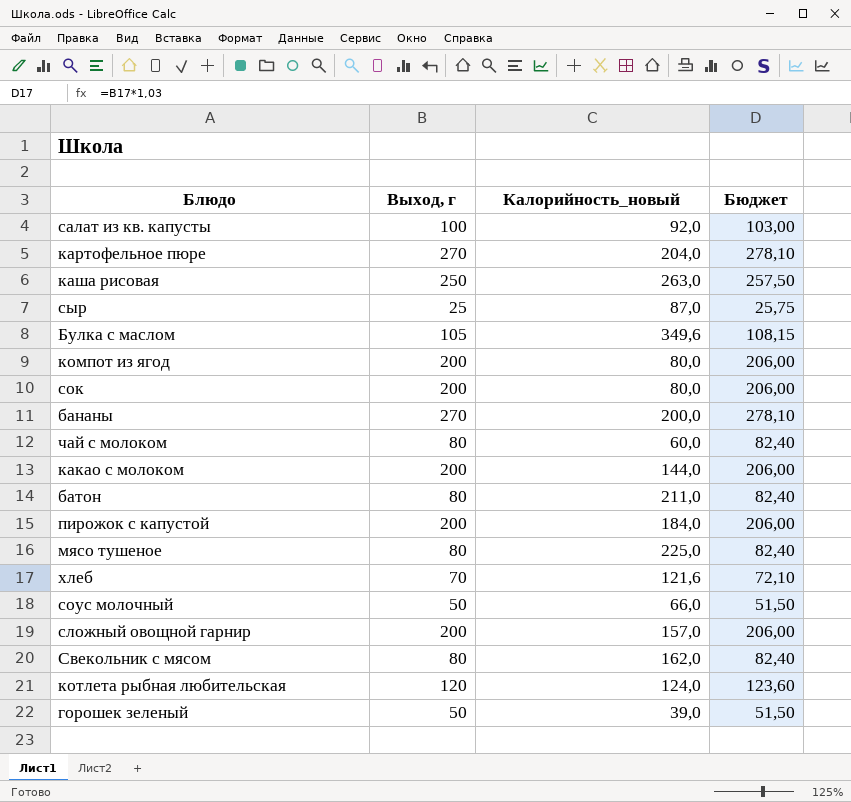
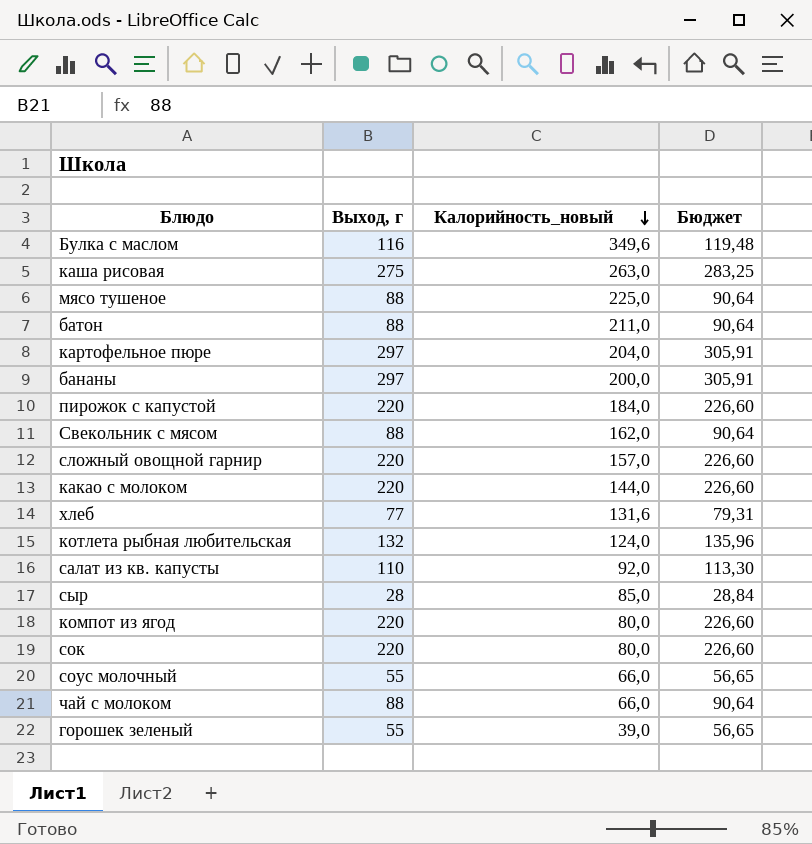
row order: none -> Калорийность_новый descending
Булка с маслом | Выход, г: 105 -> 116
Булка с маслом | Бюджет: 108,15 -> 119,48
каша рисовая | Выход, г: 250 -> 275
каша рисовая | Бюджет: 257,50 -> 283,25
мясо тушеное | Выход, г: 80 -> 88
мясо тушеное | Бюджет: 82,40 -> 90,64
батон | Выход, г: 80 -> 88
батон | Бюджет: 82,40 -> 90,64
картофельное пюре | Выход, г: 270 -> 297
картофельное пюре | Бюджет: 278,10 -> 305,91
бананы | Выход, г: 270 -> 297
бананы | Бюджет: 278,10 -> 305,91
пирожок с капустой | Выход, г: 200 -> 220
пирожок с капустой | Бюджет: 206,00 -> 226,60
Свекольник с мясом | Выход, г: 80 -> 88
Свекольник с мясом | Бюджет: 82,40 -> 90,64
сложный овощной гарнир | Выход, г: 200 -> 220
сложный овощной гарнир | Бюджет: 206,00 -> 226,60
какао с молоком | Выход, г: 200 -> 220
какао с молоком | Бюджет: 206,00 -> 226,60
хлеб | Выход, г: 70 -> 77
хлеб | Калорийность_новый: 121,6 -> 131,6
хлеб | Бюджет: 72,10 -> 79,31
котлета рыбная любительская | Выход, г: 120 -> 132
котлета рыбная любительская | Бюджет: 123,60 -> 135,96
салат из кв. капусты | Выход, г: 100 -> 110
салат из кв. капусты | Бюджет: 103,00 -> 113,30
сыр | Выход, г: 25 -> 28
сыр | Калорийность_новый: 87,0 -> 85,0
сыр | Бюджет: 25,75 -> 28,84
компот из ягод | Выход, г: 200 -> 220
компот из ягод | Бюджет: 206,00 -> 226,60
сок | Выход, г: 200 -> 220
сок | Бюджет: 206,00 -> 226,60
соус молочный | Выход, г: 50 -> 55
соус молочный | Бюджет: 51,50 -> 56,65
чай с молоком | Выход, г: 80 -> 88
чай с молоком | Калорийность_новый: 60,0 -> 66,0
чай с молоком | Бюджет: 82,40 -> 90,64
горошек зеленый | Выход, г: 50 -> 55
горошек зеленый | Бюджет: 51,50 -> 56,65

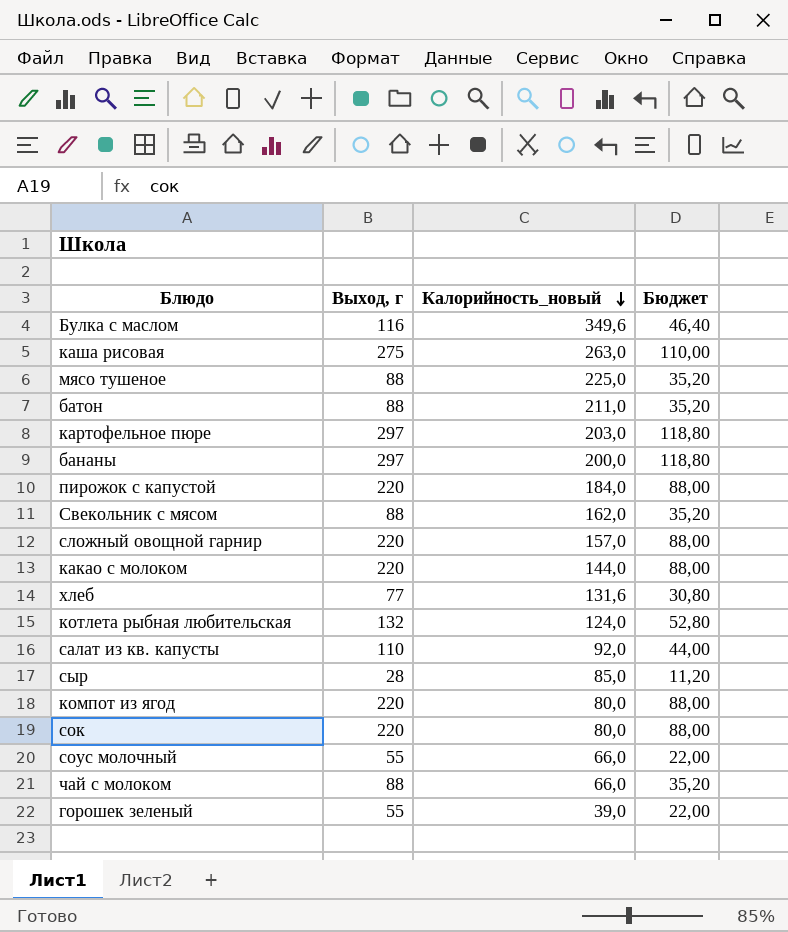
column Бюджет | formula: [Выход, г] * 1,03 -> [Выход, г] * 0,4
картофельное пюре | Калорийность_новый: 204,0 -> 203,0

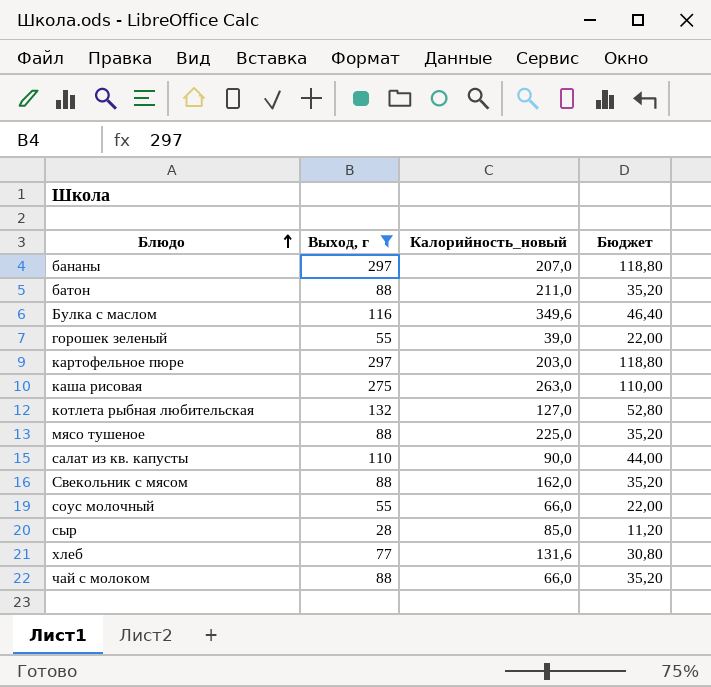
filter: none -> Выход, г != 220
row order: Калорийность_новый descending -> Блюдо ascending
бананы | Калорийность_новый: 200,0 -> 207,0
котлета рыбная любительская | Калорийность_новый: 124,0 -> 127,0
салат из кв. капусты | Калорийность_новый: 92,0 -> 90,0

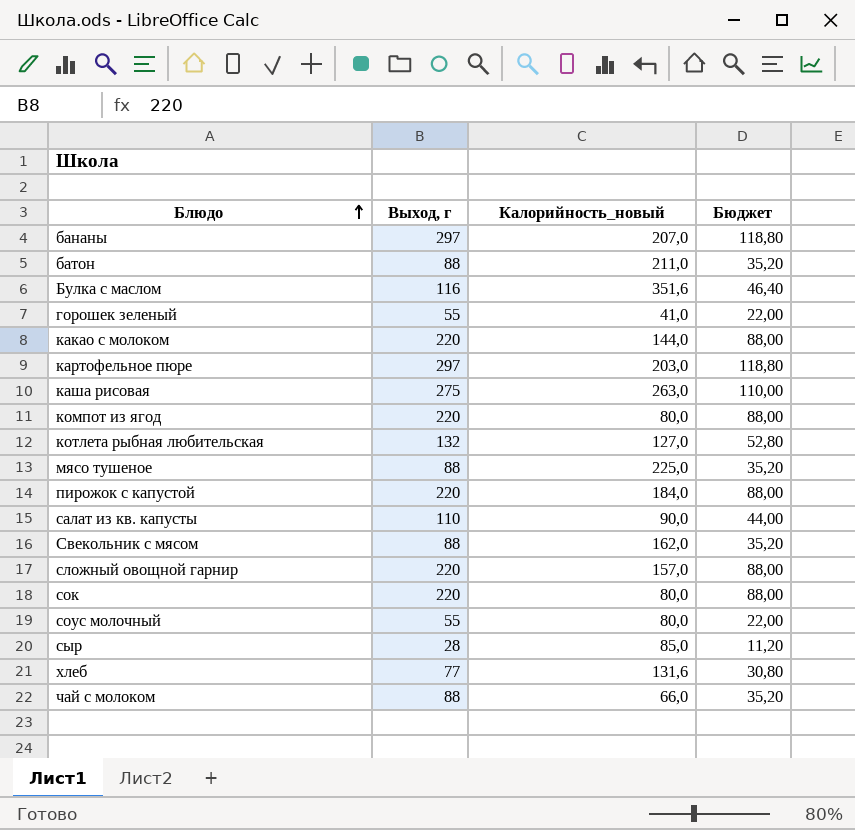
filter: Выход, г != 220 -> none
Булка с маслом | Калорийность_новый: 349,6 -> 351,6
горошек зеленый | Калорийность_новый: 39,0 -> 41,0
соус молочный | Калорийность_новый: 66,0 -> 80,0

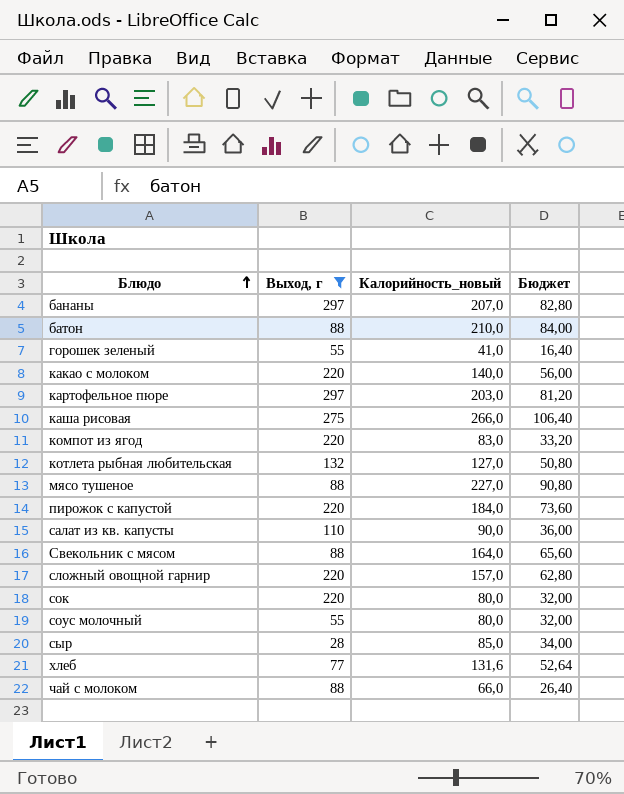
filter: none -> Выход, г != 116
column Бюджет | formula: [Выход, г] * 0,4 -> [Калорийность_новый] * 0,4
батон | Калорийность_новый: 211,0 -> 210,0
какао с молоком | Калорийность_новый: 144,0 -> 140,0
каша рисовая | Калорийность_новый: 263,0 -> 266,0
компот из ягод | Калорийность_новый: 80,0 -> 83,0
мясо тушеное | Калорийность_новый: 225,0 -> 227,0
Свекольник с мясом | Калорийность_новый: 162,0 -> 164,0

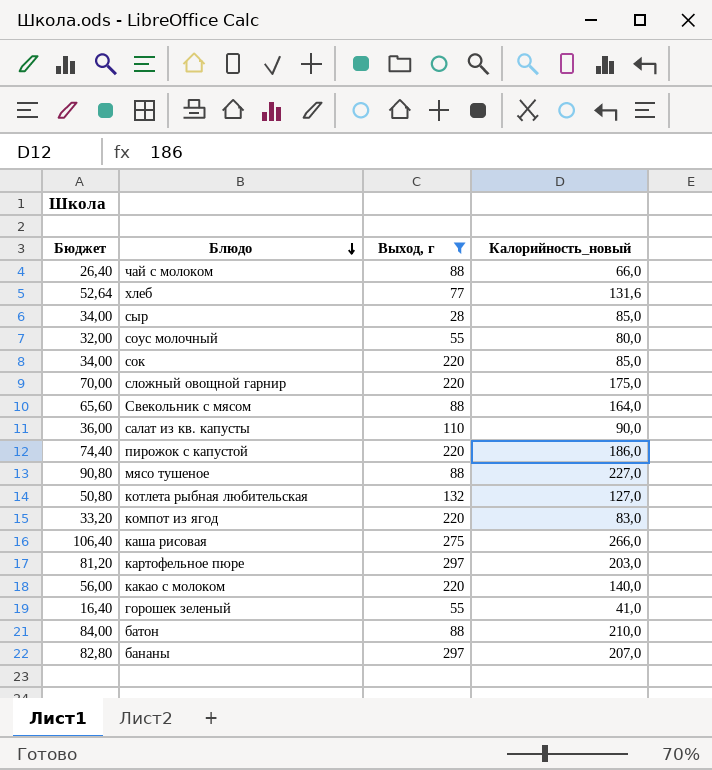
row order: Блюдо ascending -> Блюдо descending
column Бюджет | position: 4 -> 1
сок | Бюджет: 32,00 -> 34,00
сок | Калорийность_новый: 80,0 -> 85,0
сложный овощной гарнир | Бюджет: 62,80 -> 70,00
сложный овощной гарнир | Калорийность_новый: 157,0 -> 175,0
пирожок с капустой | Бюджет: 73,60 -> 74,40
пирожок с капустой | Калорийность_новый: 184,0 -> 186,0

